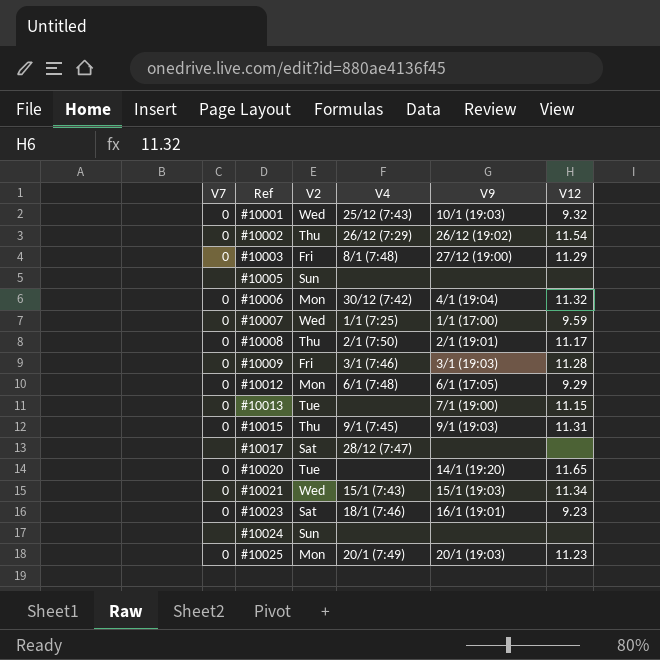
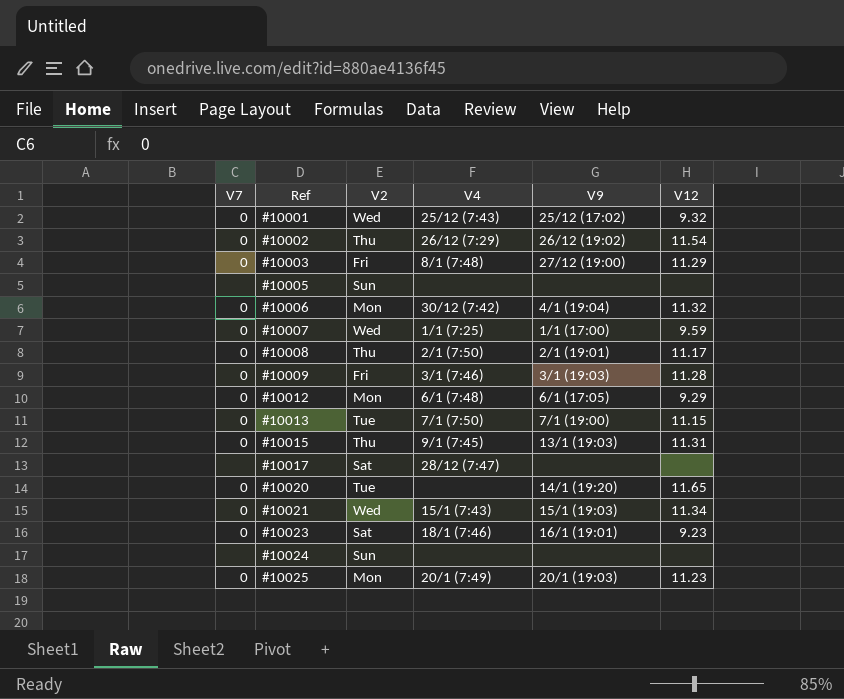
#10001 | V9: 10/1 (19:03) -> 25/12 (17:02)
#10013 | V4: none -> 7/1 (7:50)
#10015 | V9: 9/1 (19:03) -> 13/1 (19:03)

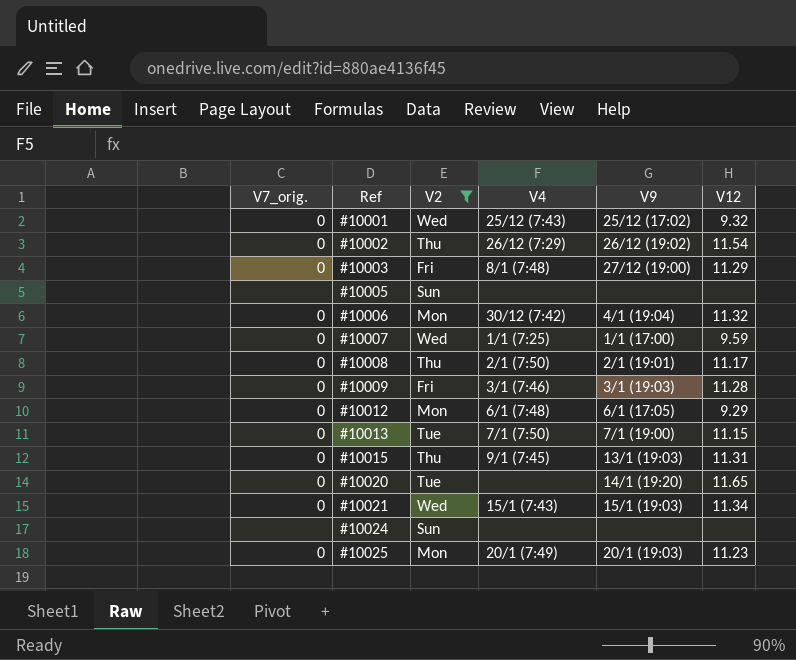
filter: none -> V2 != Sat
column name: V7 -> V7_orig.

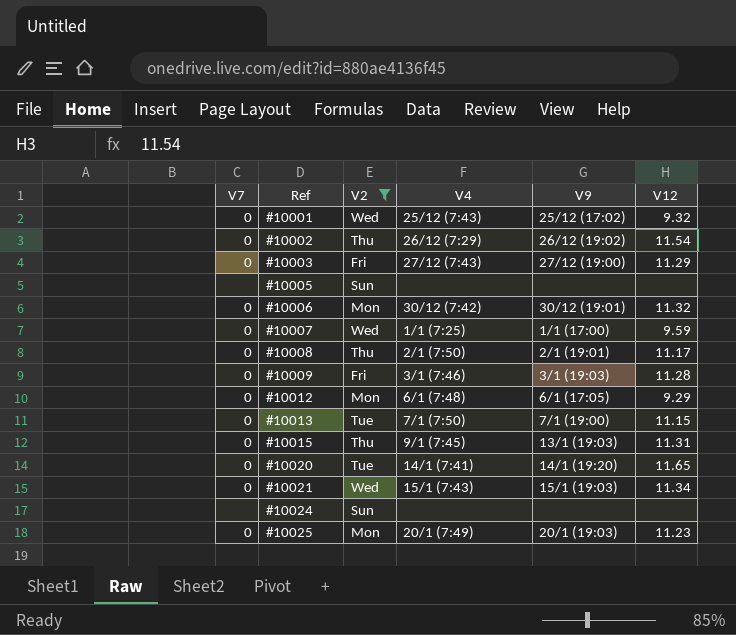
column name: V7_orig. -> V7
#10003 | V4: 8/1 (7:48) -> 27/12 (7:43)
#10006 | V9: 4/1 (19:04) -> 30/12 (19:01)
#10020 | V4: none -> 14/1 (7:41)

